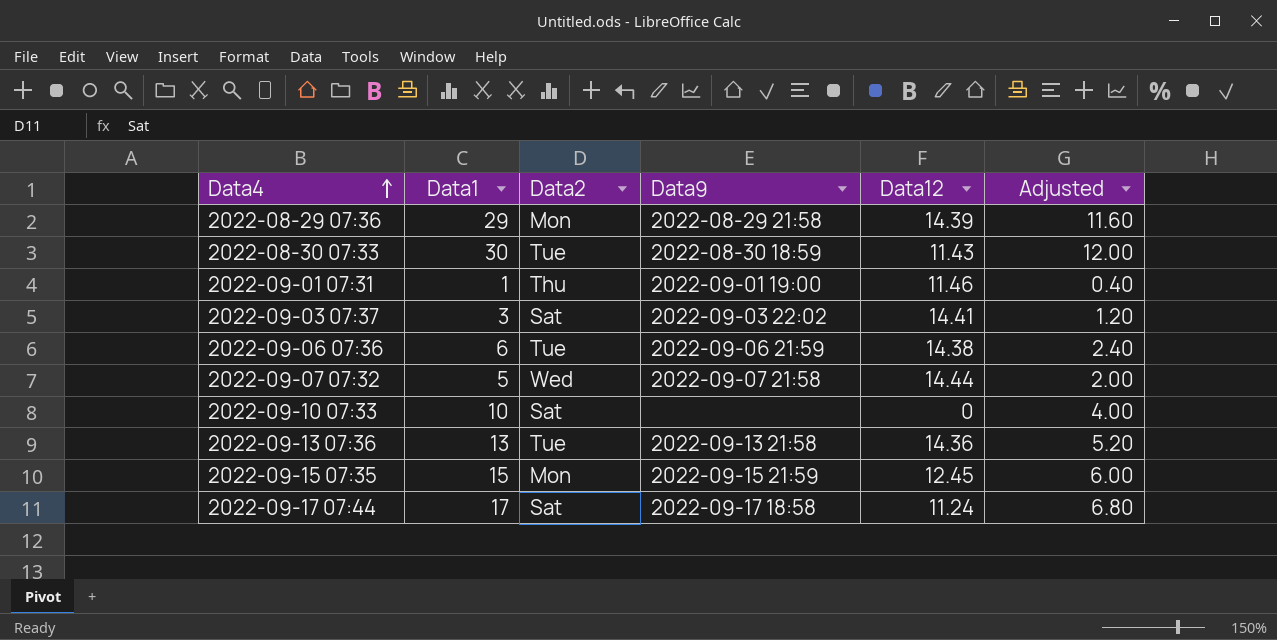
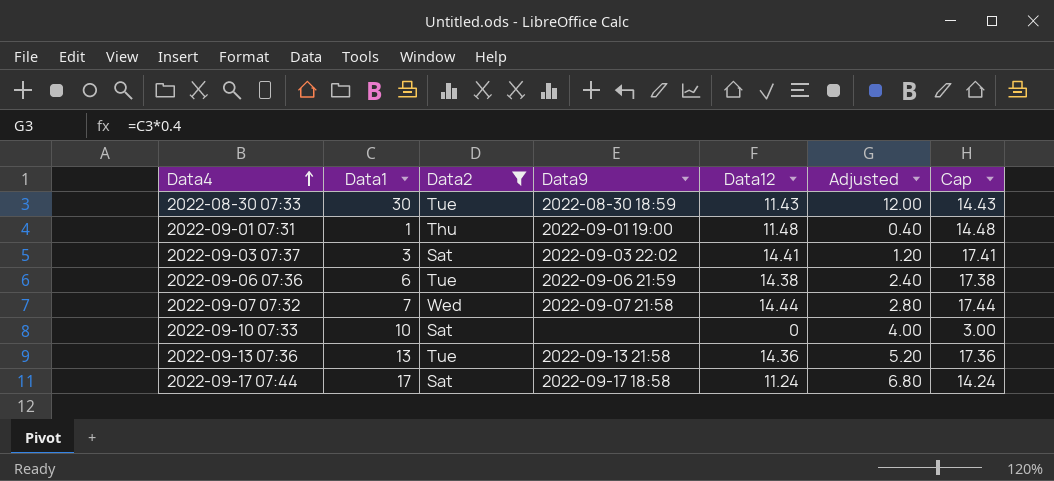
filter: none -> Data2 != Mon
column Cap | formula: none -> [Data12] + 3
2022-09-01 07:31 | Data12: 11.46 -> 11.48
2022-09-07 07:32 | Data1: 5 -> 7
2022-09-07 07:32 | Adjusted: 2.00 -> 2.80

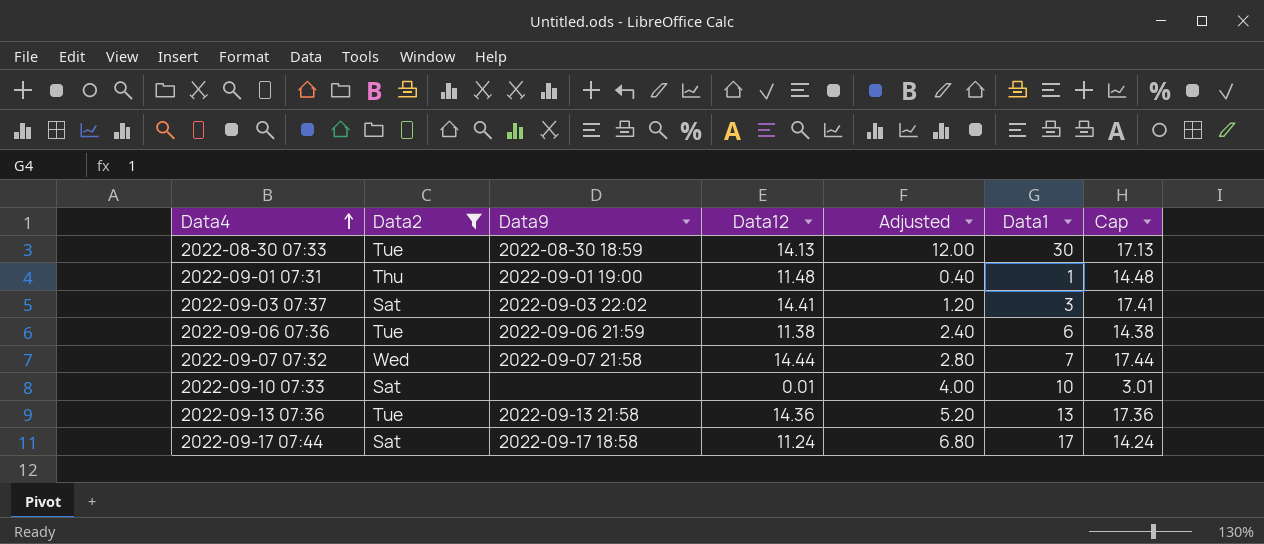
column Data1 | position: 2 -> 6
2022-08-30 07:33 | Data12: 11.43 -> 14.13
2022-08-30 07:33 | Cap: 14.43 -> 17.13
2022-09-06 07:36 | Data12: 14.38 -> 11.38
2022-09-06 07:36 | Cap: 17.38 -> 14.38
2022-09-10 07:33 | Data12: 0 -> 0.01
2022-09-10 07:33 | Cap: 3.00 -> 3.01

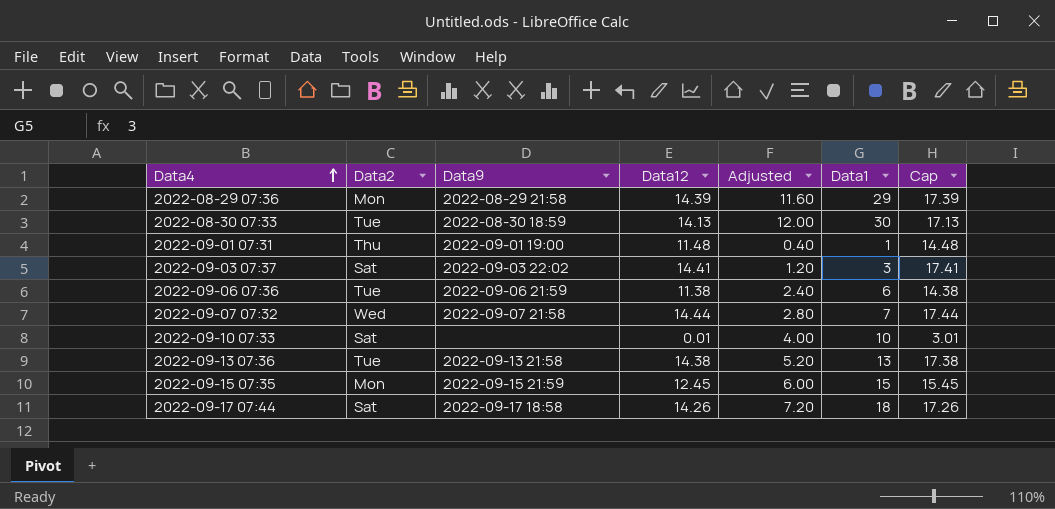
filter: Data2 != Mon -> none
2022-09-13 07:36 | Data12: 14.36 -> 14.38
2022-09-13 07:36 | Cap: 17.36 -> 17.38
2022-09-17 07:44 | Data12: 11.24 -> 14.26
2022-09-17 07:44 | Adjusted: 6.80 -> 7.20
2022-09-17 07:44 | Data1: 17 -> 18
2022-09-17 07:44 | Cap: 14.24 -> 17.26

